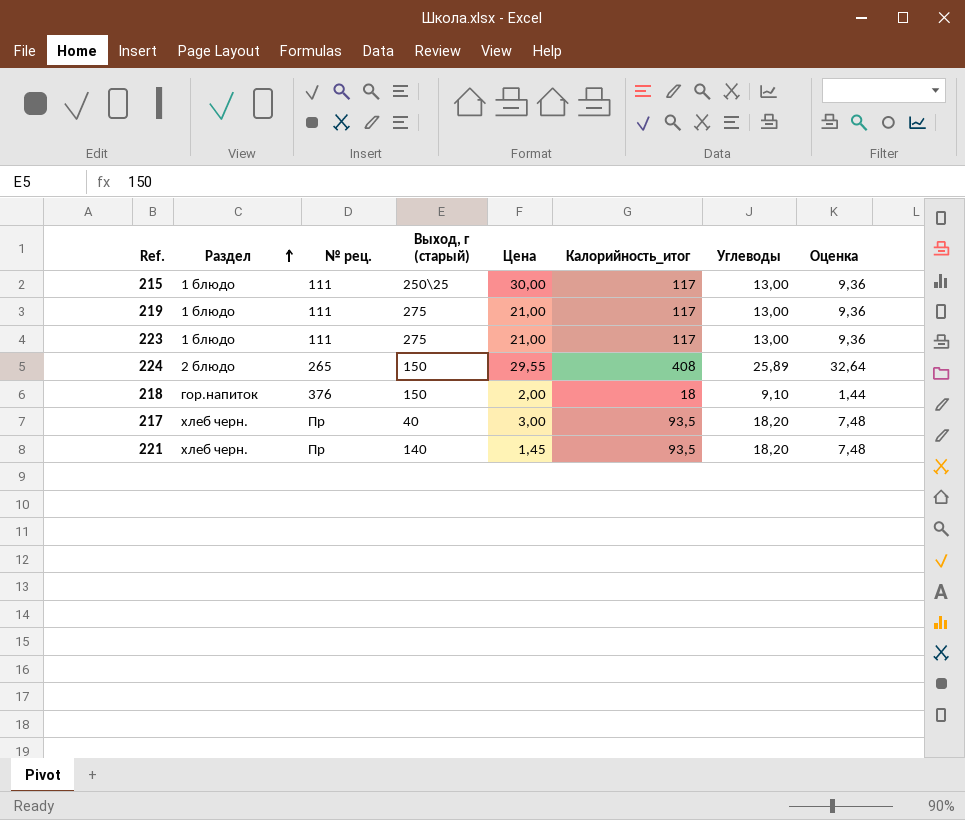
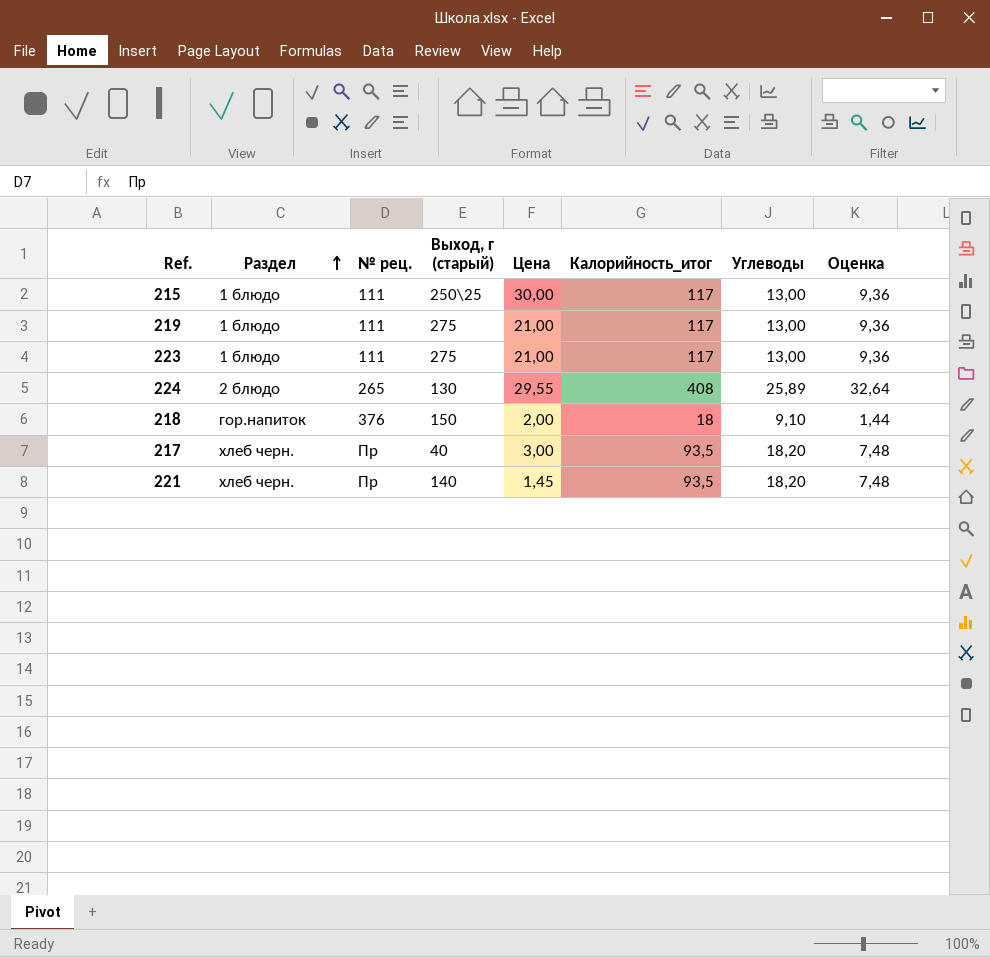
224 | Выход, г (старый): 150 -> 130

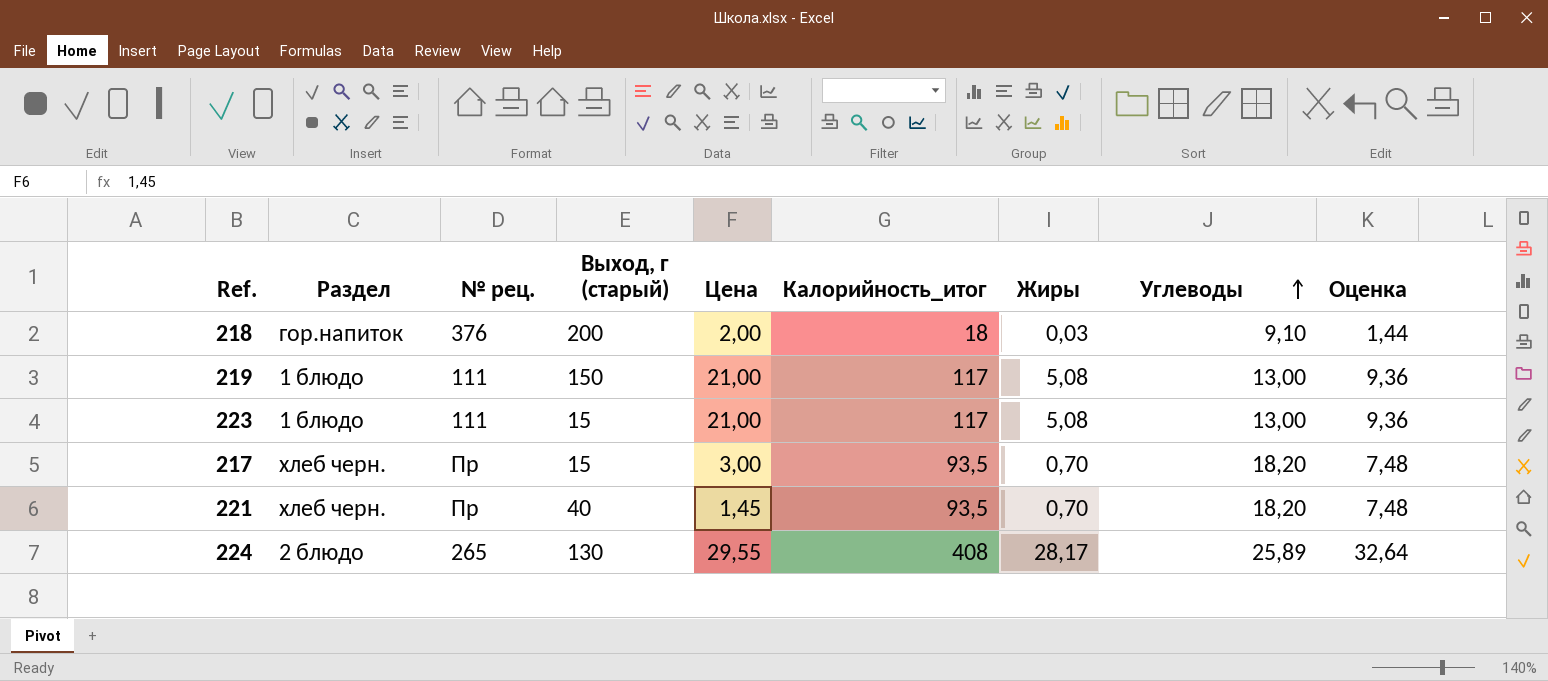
row order: Раздел ascending -> Углеводы ascending
column Жиры | position: none -> 7
row 215: 1 блюдо | 111 | 250\25 | 30,00 | 117 | 13,00 | 9,36 -> none
218 | Выход, г (старый): 150 -> 200
219 | Выход, г (старый): 275 -> 150
223 | Выход, г (старый): 275 -> 15
217 | Выход, г (старый): 40 -> 15
221 | Выход, г (старый): 140 -> 40

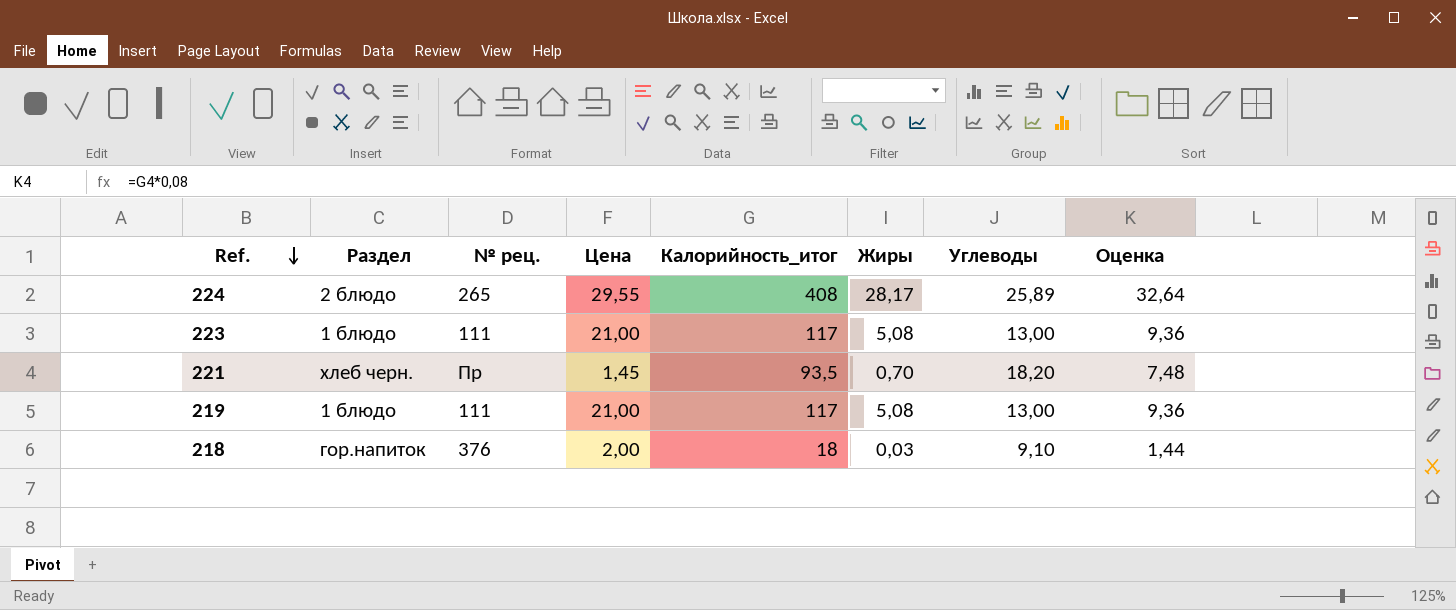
row order: Углеводы ascending -> Ref. descending
column Выход, г (старый) | position: 4 -> none
row 217: хлеб черн. | Пр | 15 | 3,00 | 93,5 | 0,70 | 18,20 | 7,48 -> none

